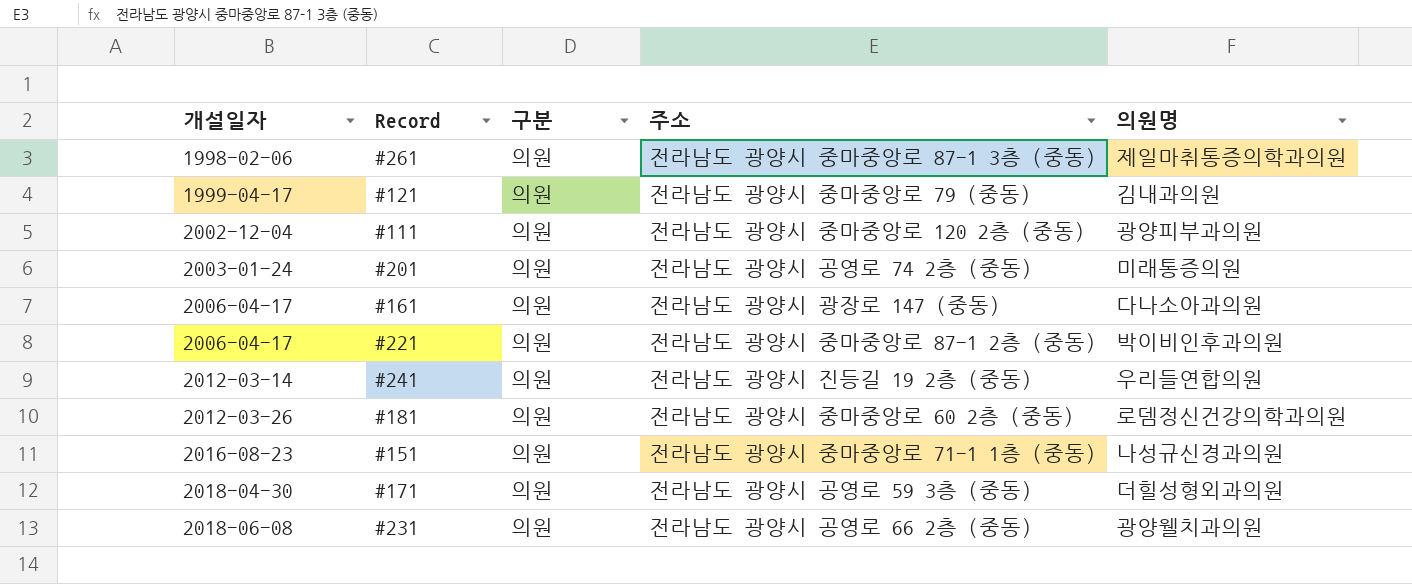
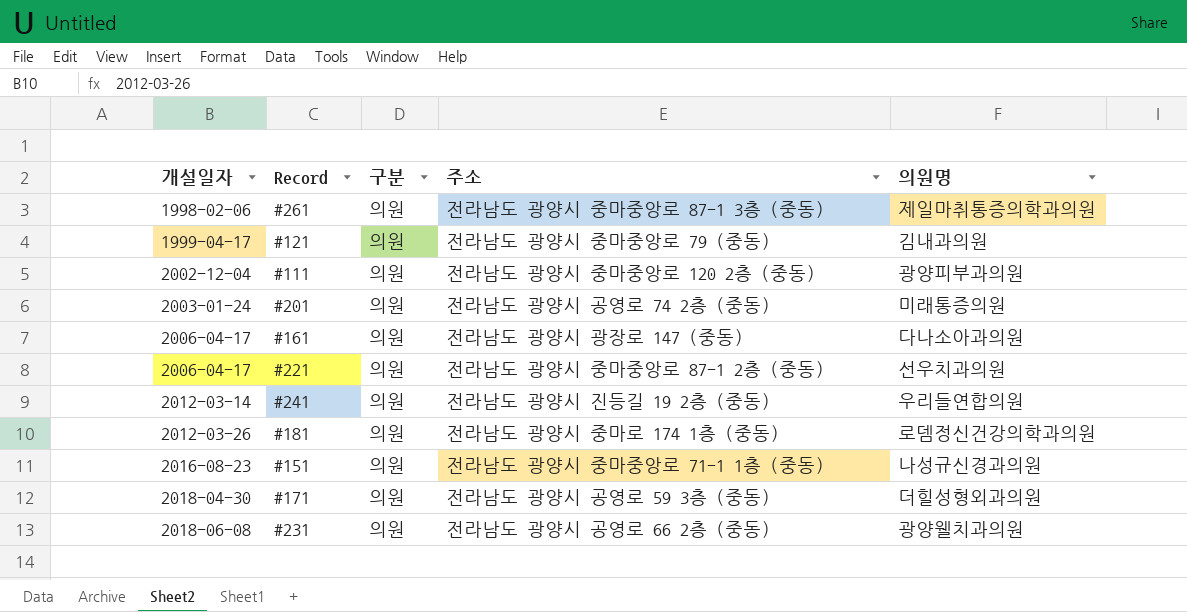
#221 | 의원명: 박이비인후과의원 -> 선우치과의원
#181 | 주소: 전라남도 광양시 중마중앙로 60 2층 (중동) -> 전라남도 광양시 중마로 174 1층 (중동)

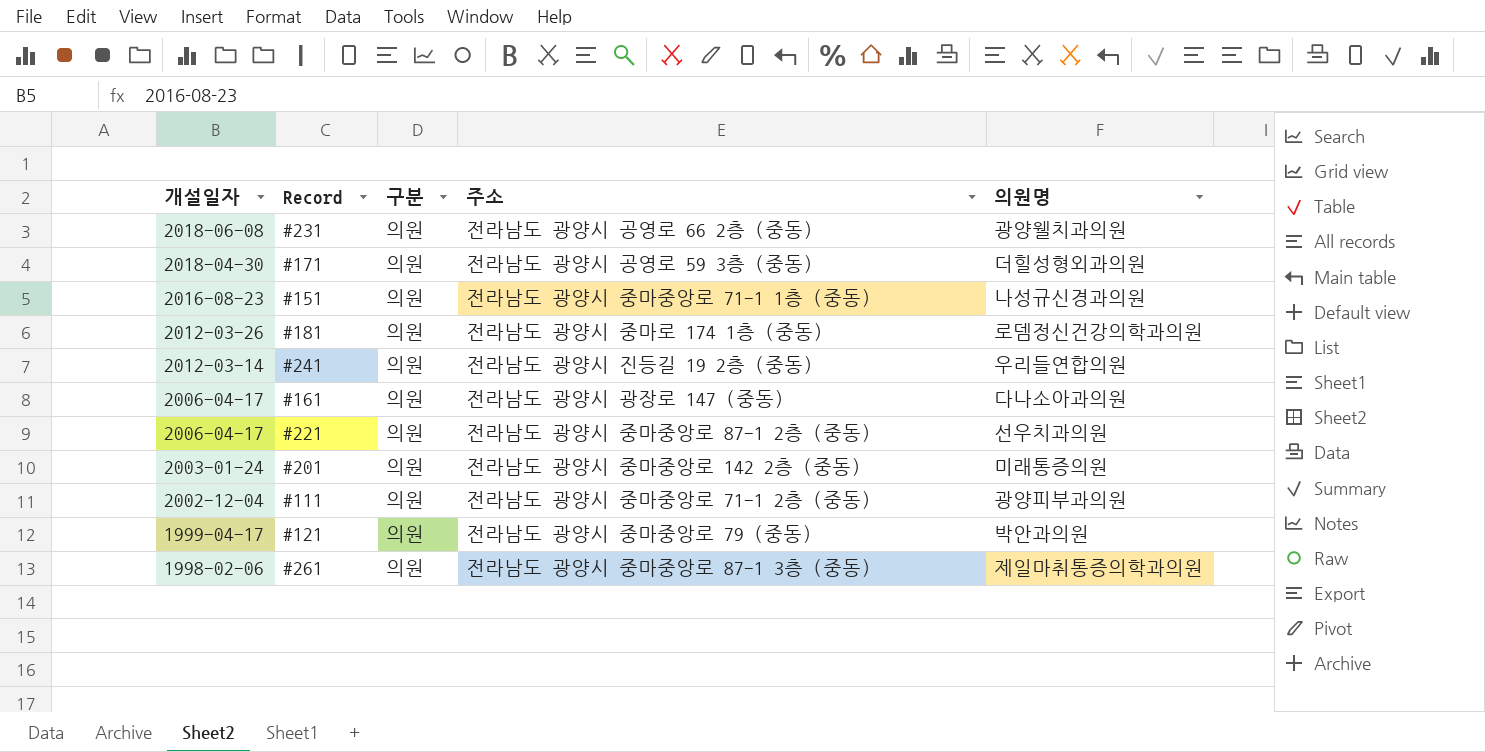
row order: 개설일자 ascending -> 개설일자 descending
#201 | 주소: 전라남도 광양시 공영로 74 2층 (중동) -> 전라남도 광양시 중마중앙로 142 2층 (중동)
#111 | 주소: 전라남도 광양시 중마중앙로 120 2층 (중동) -> 전라남도 광양시 중마중앙로 71-1 2층 (중동)
#121 | 의원명: 김내과의원 -> 박안과의원

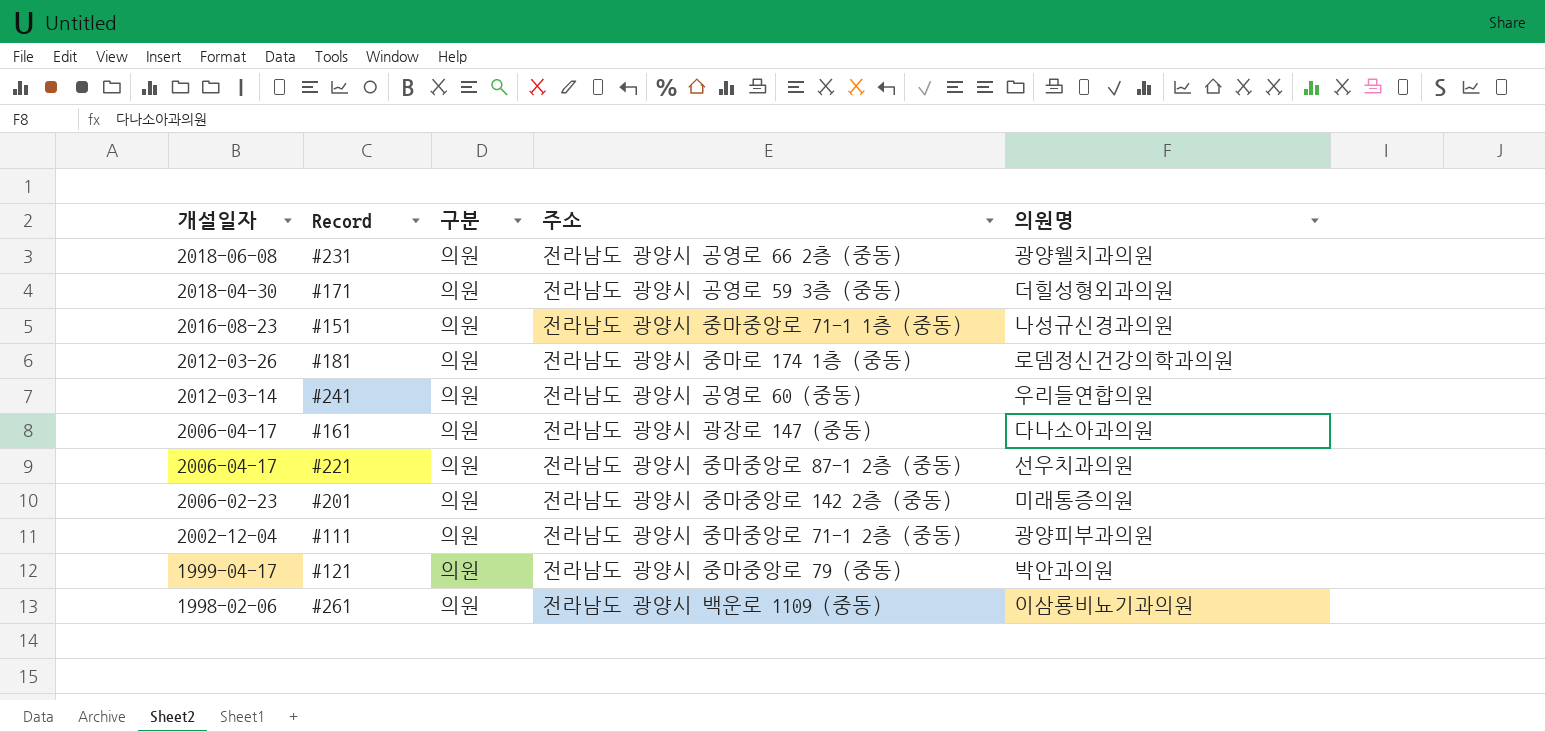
#241 | 주소: 전라남도 광양시 진등길 19 2층 (중동) -> 전라남도 광양시 공영로 60 (중동)
#201 | 개설일자: 2003-01-24 -> 2006-02-23
#261 | 주소: 전라남도 광양시 중마중앙로 87-1 3층 (중동) -> 전라남도 광양시 백운로 1109 (중동)
#261 | 의원명: 제일마취통증의학과의원 -> 이삼룡비뇨기과의원

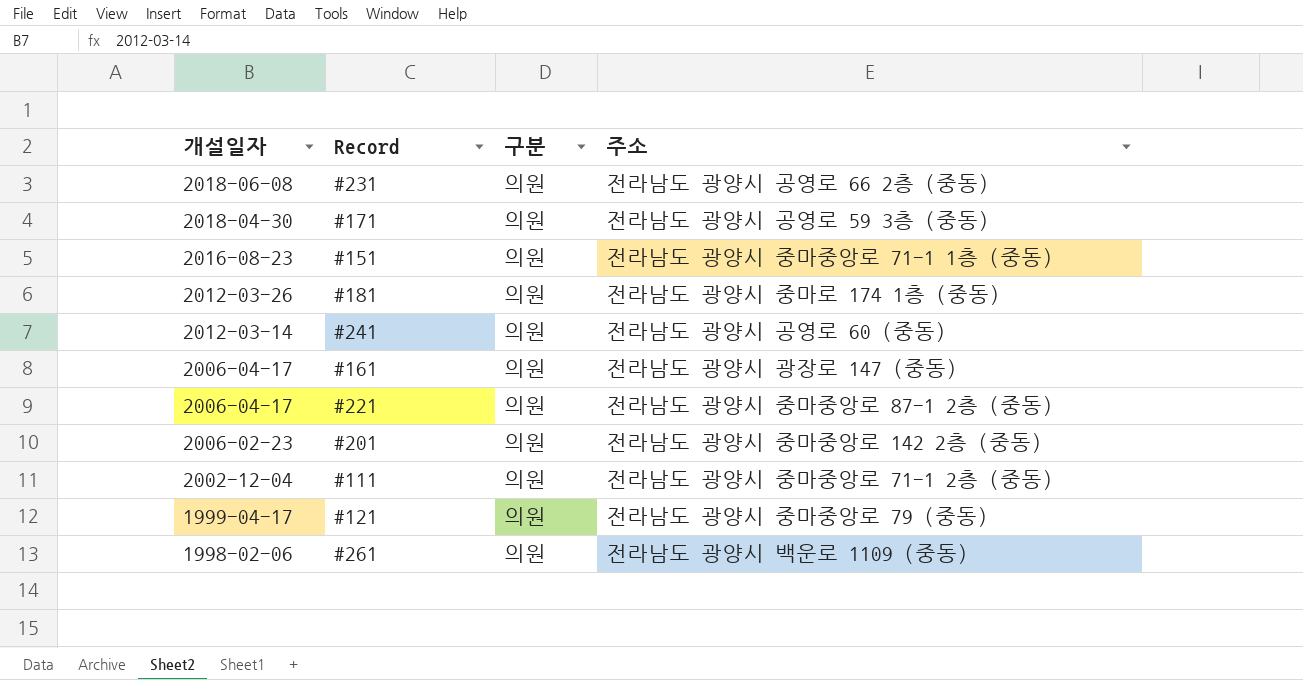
column 의원명 | position: 5 -> none

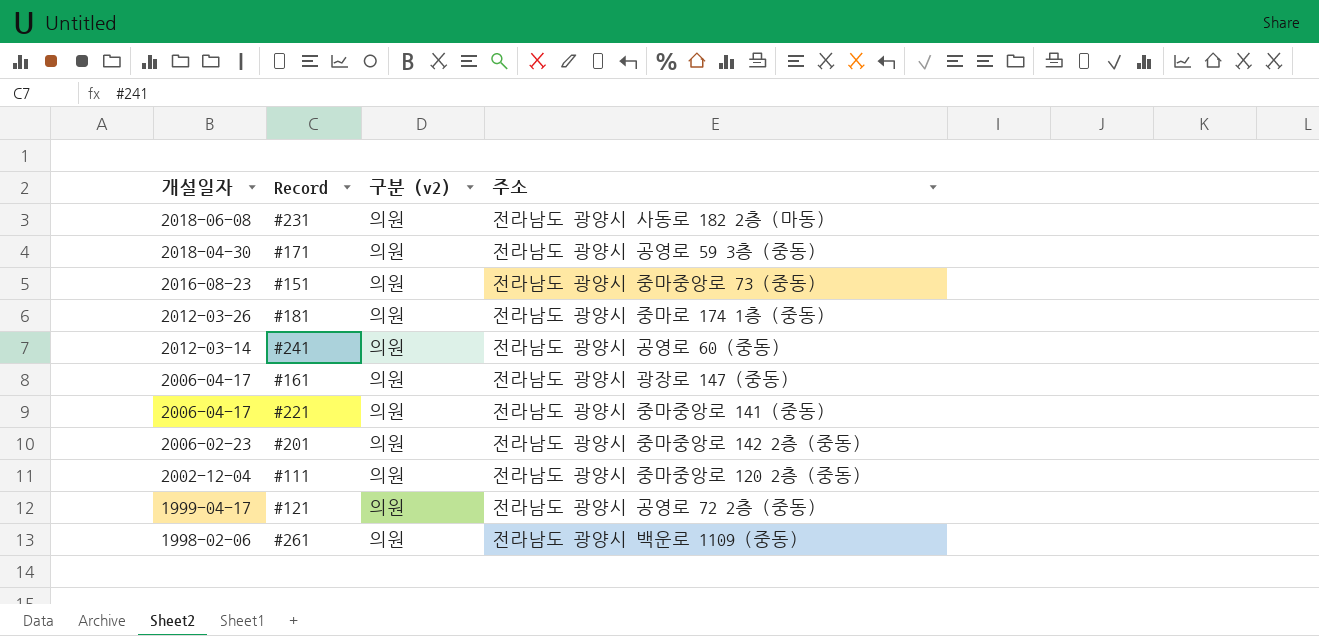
column name: 구분 -> 구분 (v2)
#231 | 주소: 전라남도 광양시 공영로 66 2층 (중동) -> 전라남도 광양시 사동로 182 2층 (마동)
#151 | 주소: 전라남도 광양시 중마중앙로 71-1 1층 (중동) -> 전라남도 광양시 중마중앙로 73 (중동)
#221 | 주소: 전라남도 광양시 중마중앙로 87-1 2층 (중동) -> 전라남도 광양시 중마중앙로 141 (중동)
#111 | 주소: 전라남도 광양시 중마중앙로 71-1 2층 (중동) -> 전라남도 광양시 중마중앙로 120 2층 (중동)
#121 | 주소: 전라남도 광양시 중마중앙로 79 (중동) -> 전라남도 광양시 공영로 72 2층 (중동)

